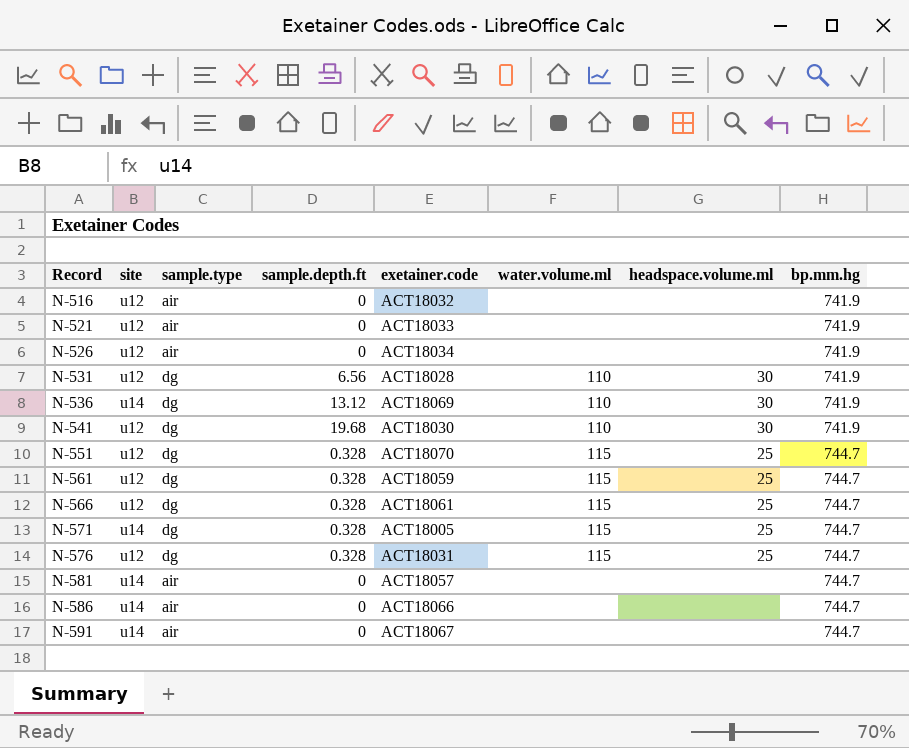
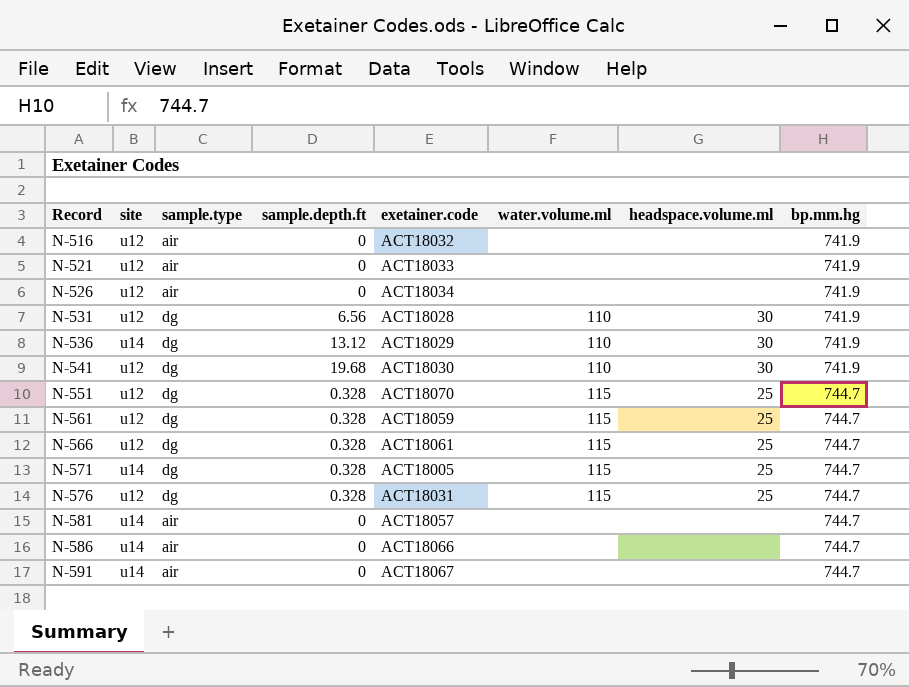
N-536 | exetainer.code: ACT18069 -> ACT18029

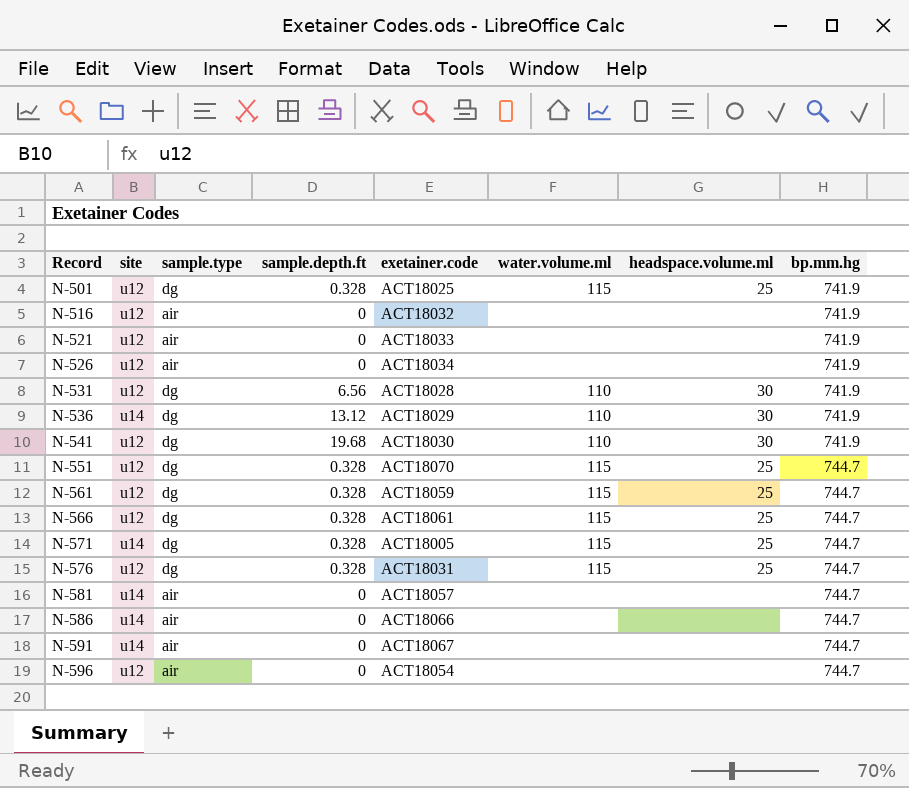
row N-501: none -> u12 | dg | 0.328 | ACT18025 | 115 | 25 | 741.9
row N-596: none -> u12 | air | 0 | ACT18054 | none | none | 744.7

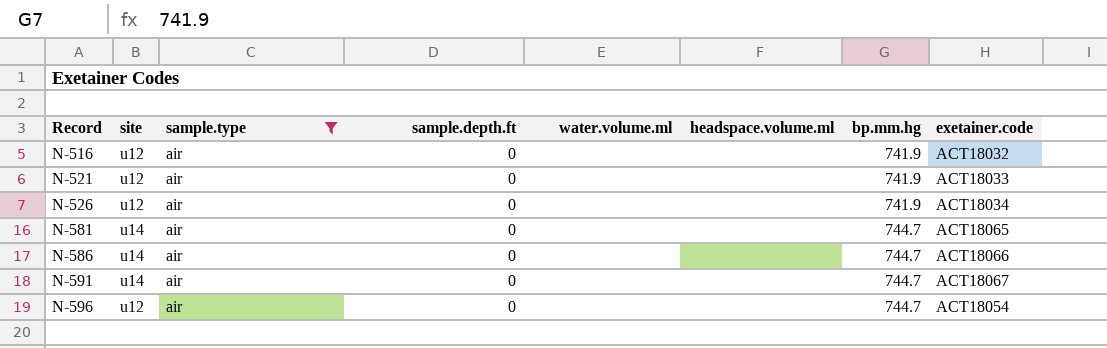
filter: none -> sample.type = air
column exetainer.code | position: 5 -> 8
N-581 | exetainer.code: ACT18057 -> ACT18065

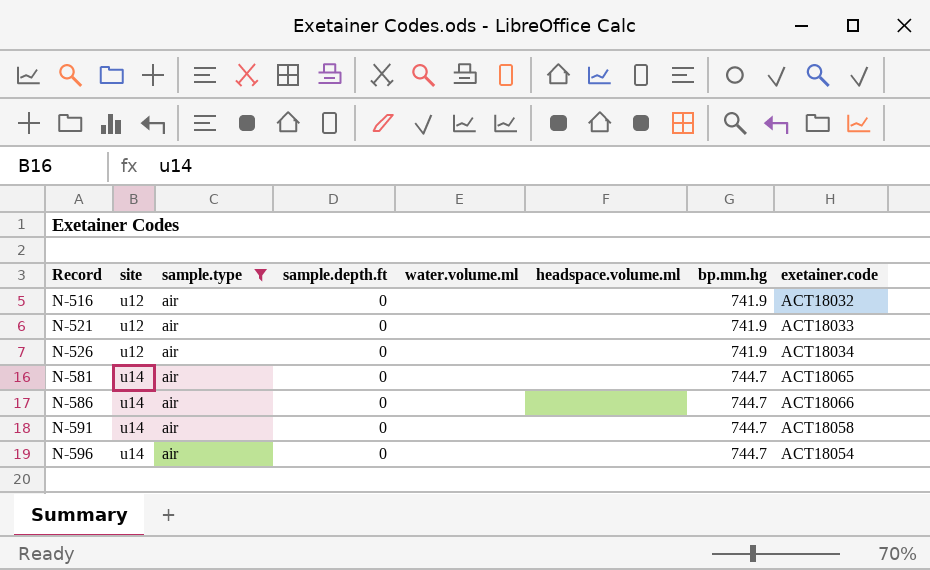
N-591 | exetainer.code: ACT18067 -> ACT18058
N-596 | site: u12 -> u14

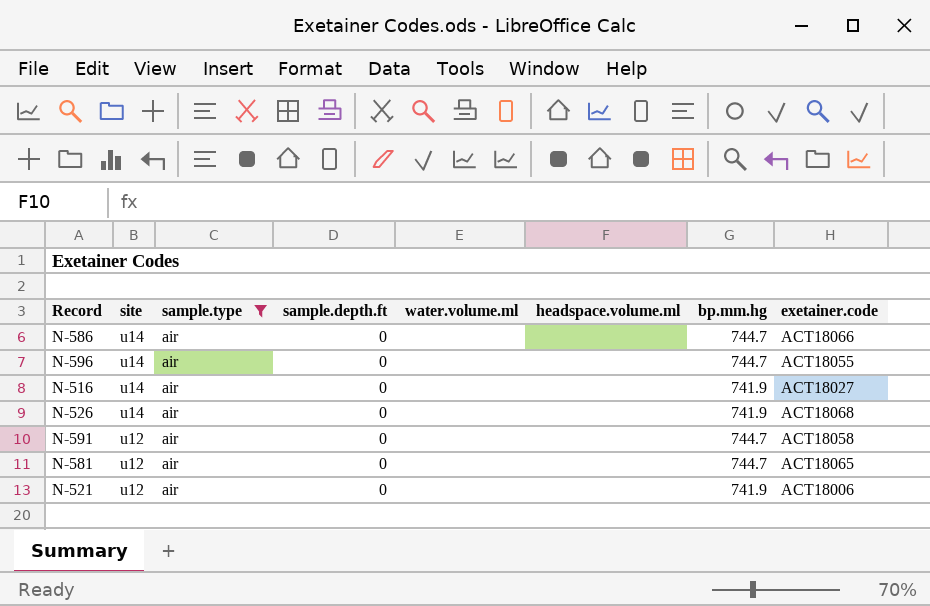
row order: Record ascending -> site descending
N-596 | exetainer.code: ACT18054 -> ACT18055
N-516 | site: u12 -> u14
N-516 | exetainer.code: ACT18032 -> ACT18027
N-526 | site: u12 -> u14
N-526 | exetainer.code: ACT18034 -> ACT18068
N-591 | site: u14 -> u12
N-581 | site: u14 -> u12
N-521 | exetainer.code: ACT18033 -> ACT18006

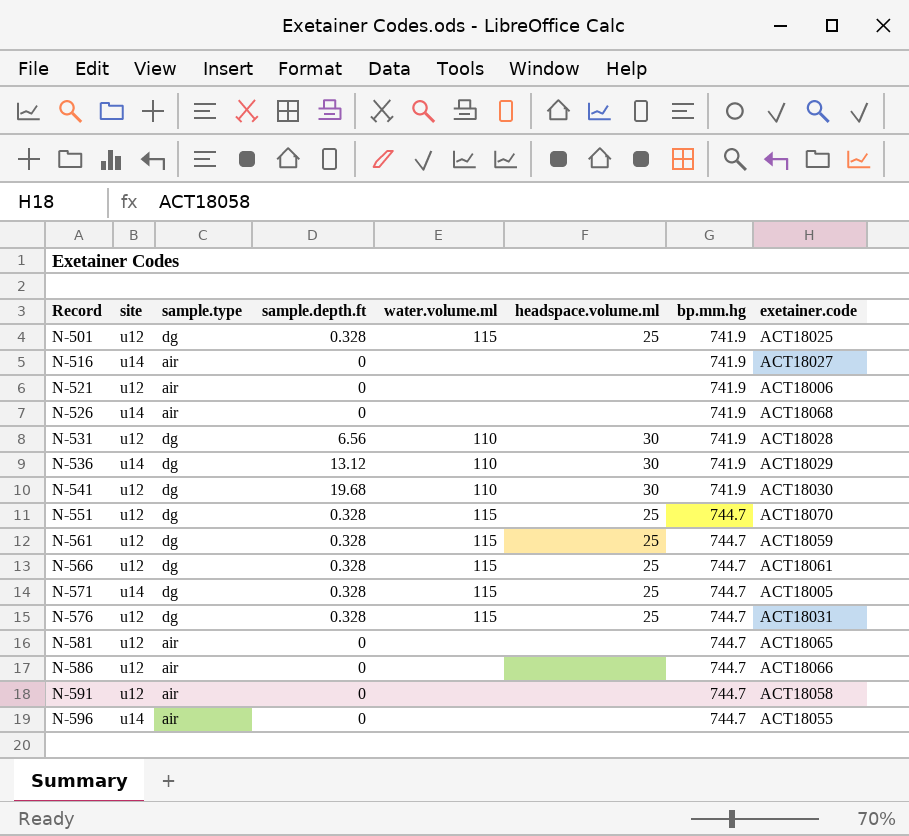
filter: sample.type = air -> none
row order: site descending -> Record ascending
N-586 | site: u14 -> u12

